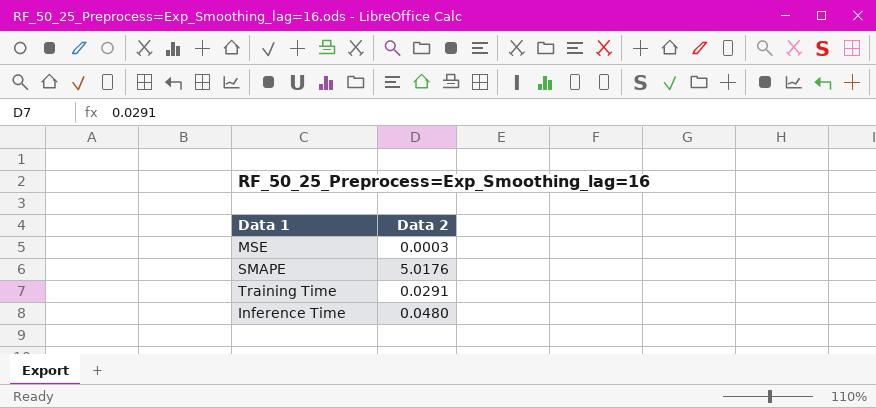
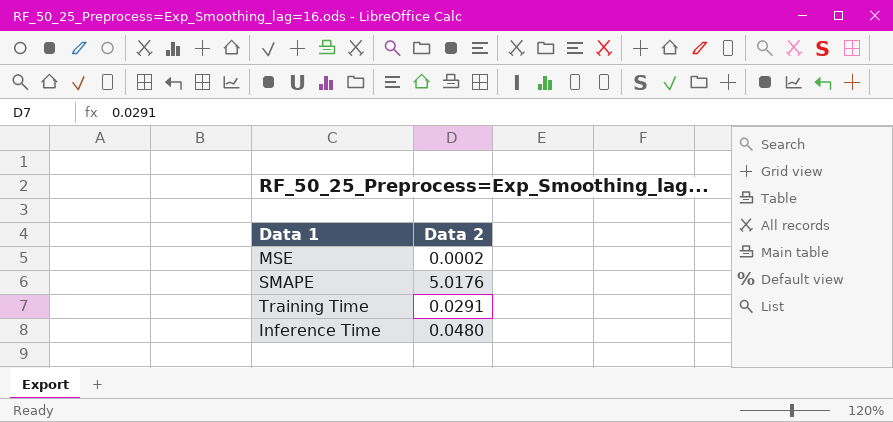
MSE | Data 2: 0.0003 -> 0.0002

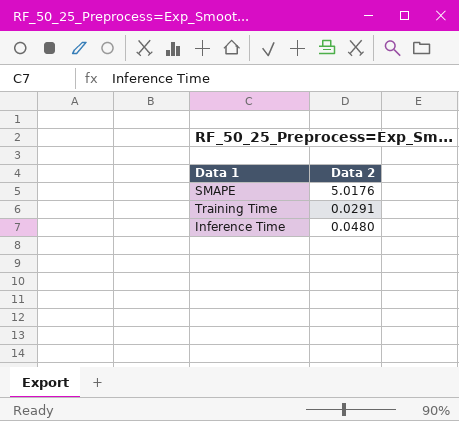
row MSE: 0.0002 -> none

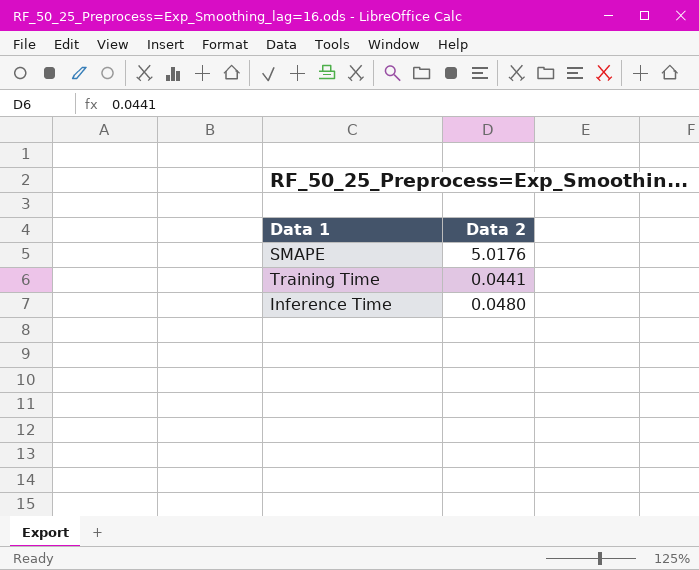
Training Time | Data 2: 0.0291 -> 0.0441

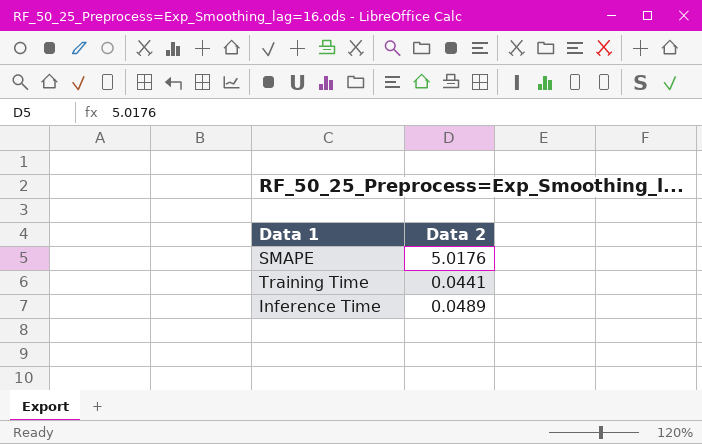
Inference Time | Data 2: 0.0480 -> 0.0489

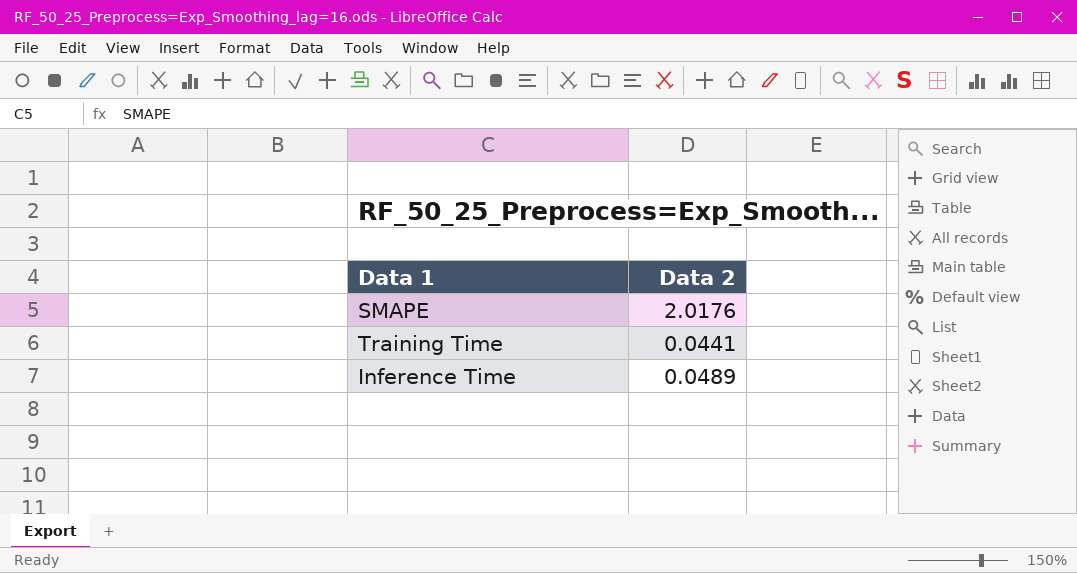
SMAPE | Data 2: 5.0176 -> 2.0176

